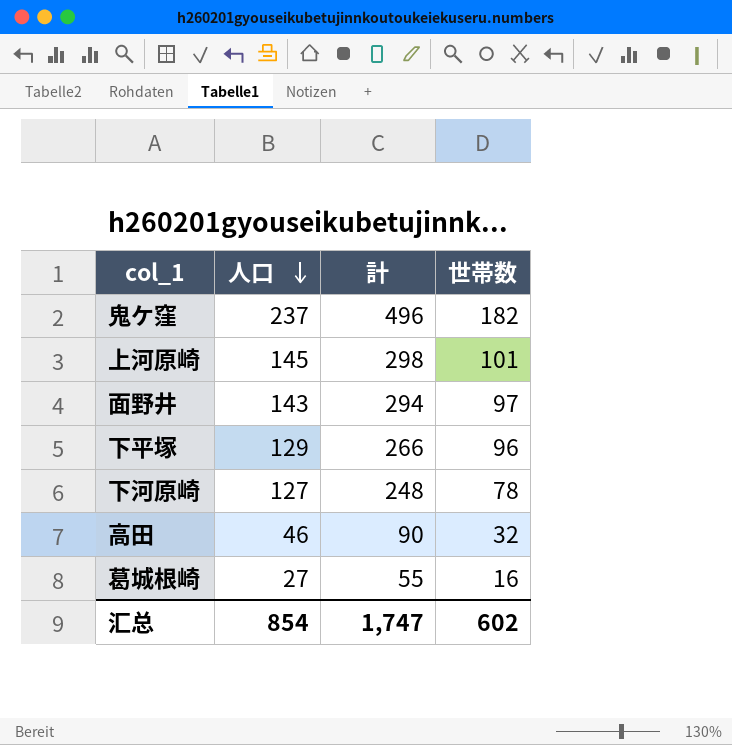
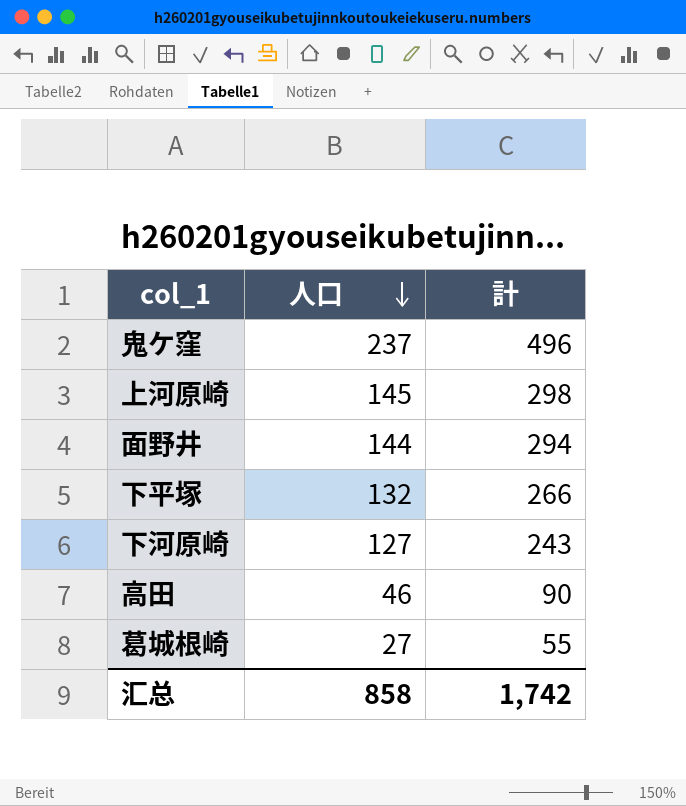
column 世帯数 | position: 4 -> none
面野井 | 人口: 143 -> 144
下平塚 | 人口: 129 -> 132
下河原崎 | 計: 248 -> 243
汇总 | 人口: 854 -> 858
汇总 | 計: 1,747 -> 1,742

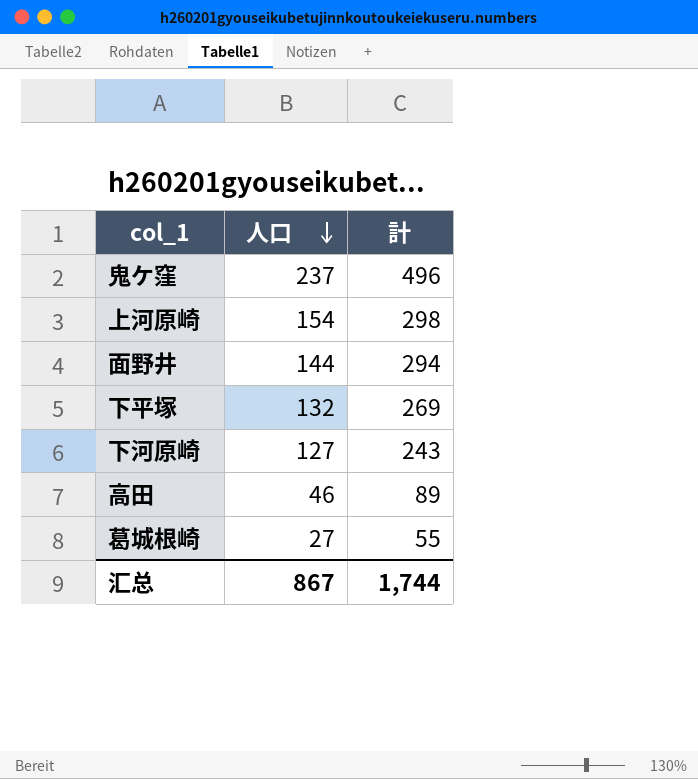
上河原崎 | 人口: 145 -> 154
下平塚 | 計: 266 -> 269
高田 | 計: 90 -> 89
汇总 | 人口: 858 -> 867
汇总 | 計: 1,742 -> 1,744

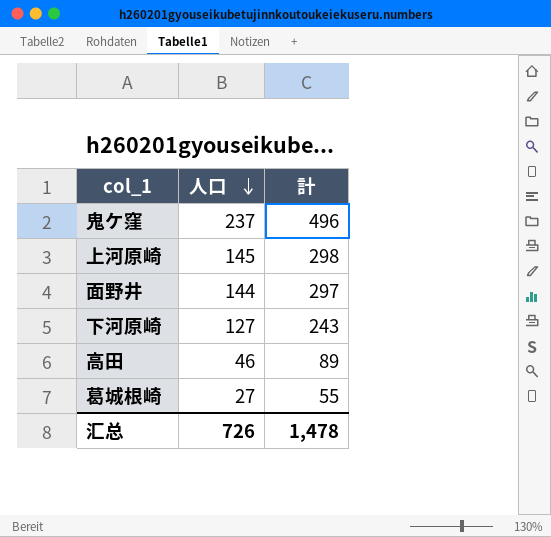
row 下平塚: 132 | 269 -> none
上河原崎 | 人口: 154 -> 145
面野井 | 計: 294 -> 297
汇总 | 人口: 867 -> 726
汇总 | 計: 1,744 -> 1,478

